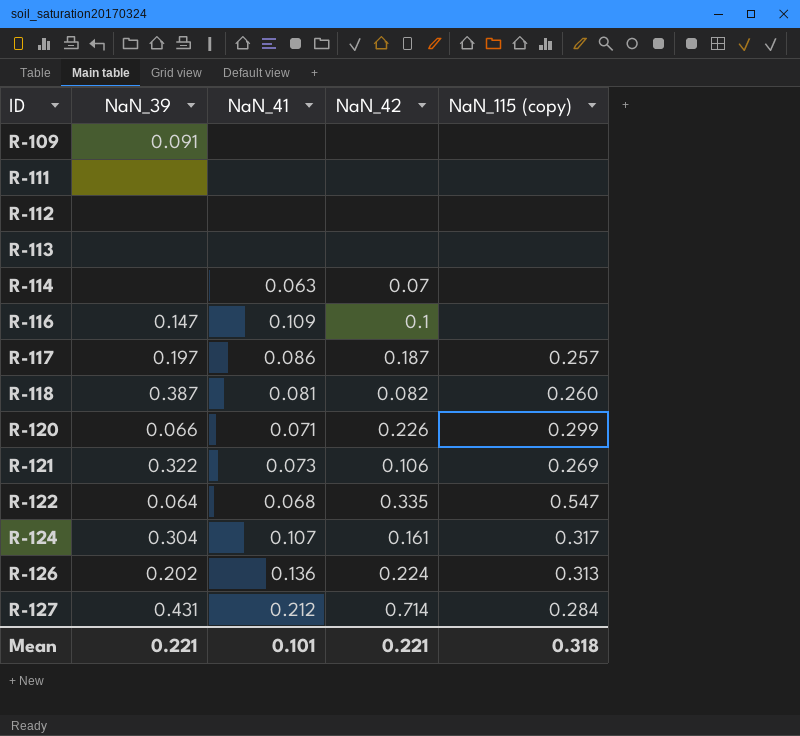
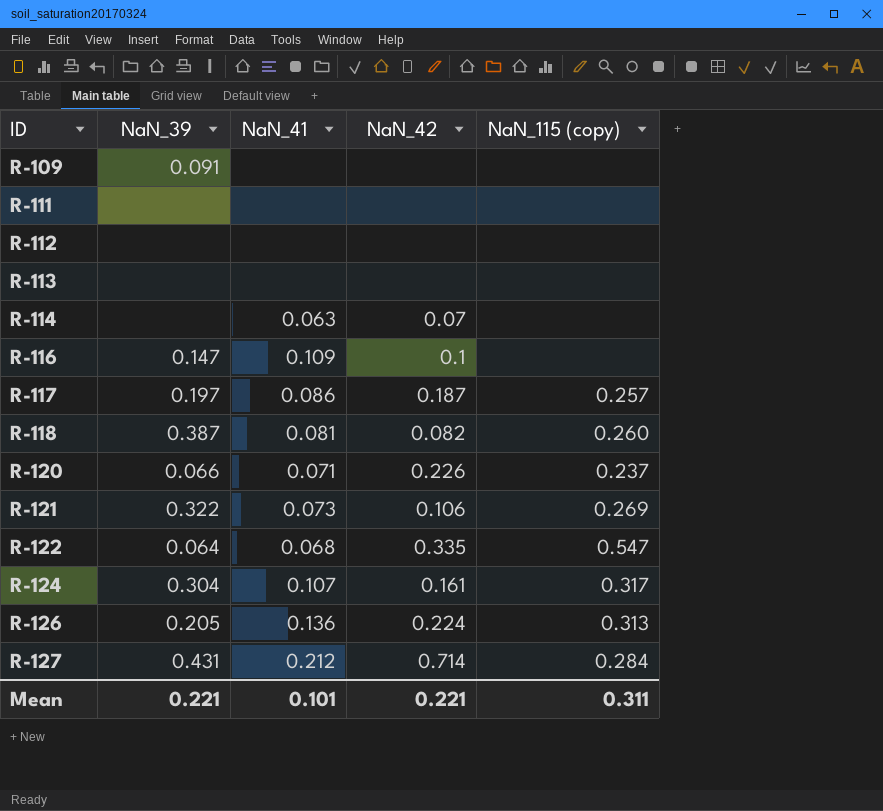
R-120 | NaN_115 (copy): 0.299 -> 0.237
R-126 | NaN_39: 0.202 -> 0.205
Mean | NaN_115 (copy): 0.318 -> 0.311

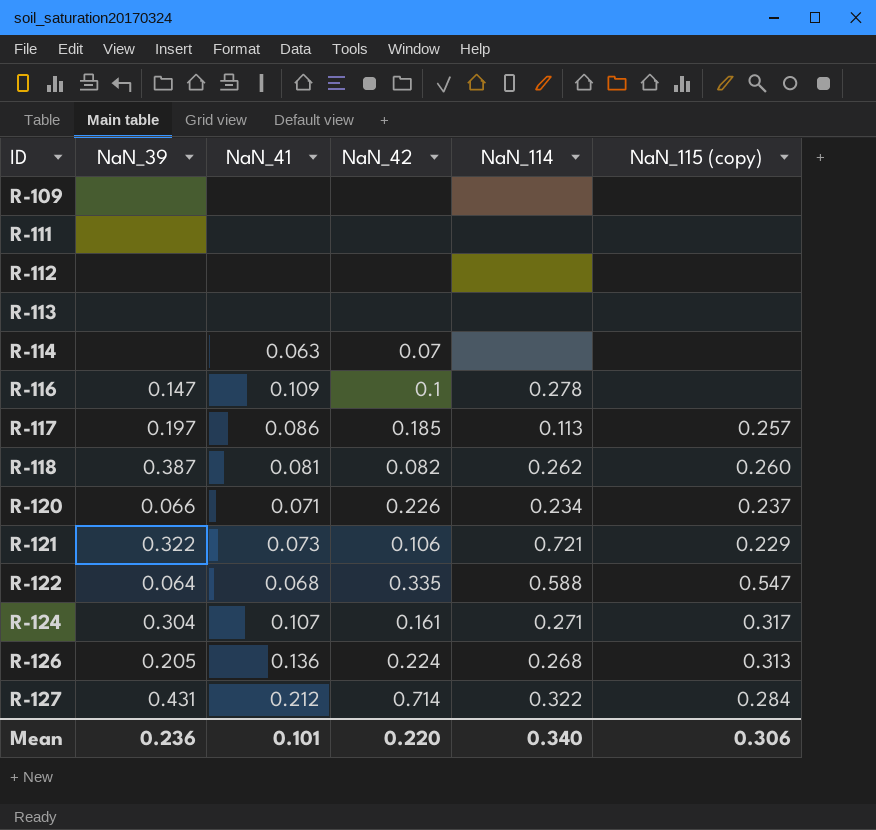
column NaN_114 | position: none -> 5
R-109 | NaN_39: 0.091 -> none
R-117 | NaN_42: 0.187 -> 0.185
R-121 | NaN_115 (copy): 0.269 -> 0.229
Mean | NaN_39: 0.221 -> 0.236
Mean | NaN_42: 0.221 -> 0.220
Mean | NaN_115 (copy): 0.311 -> 0.306

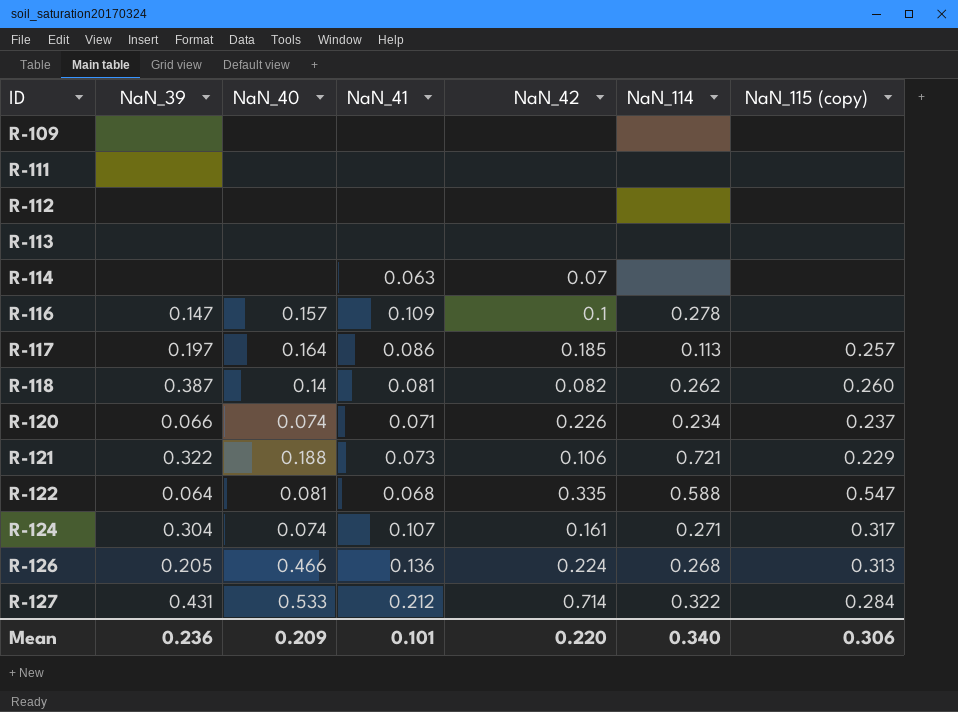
column NaN_40 | position: none -> 3

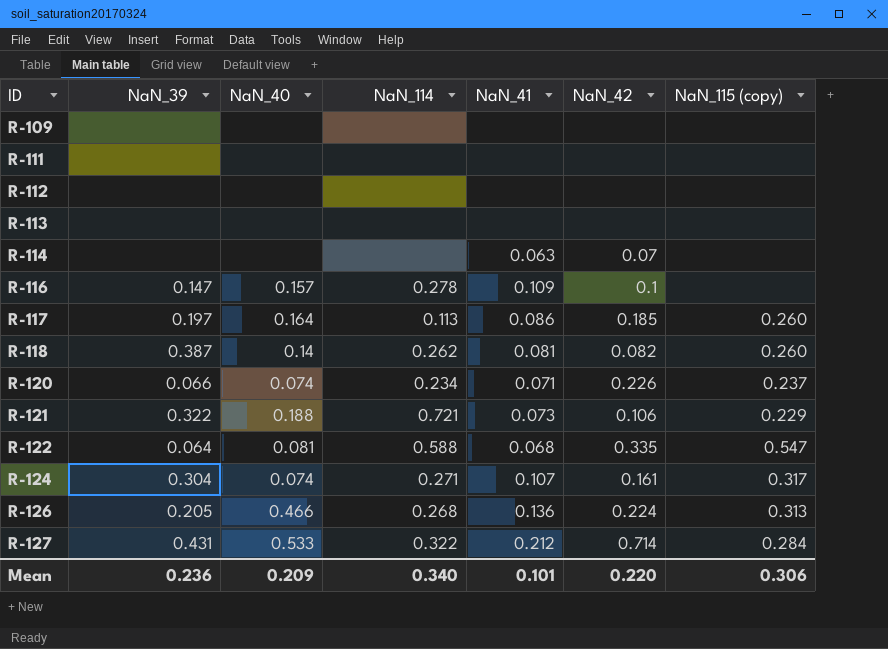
column NaN_114 | position: 6 -> 4
R-117 | NaN_115 (copy): 0.257 -> 0.260

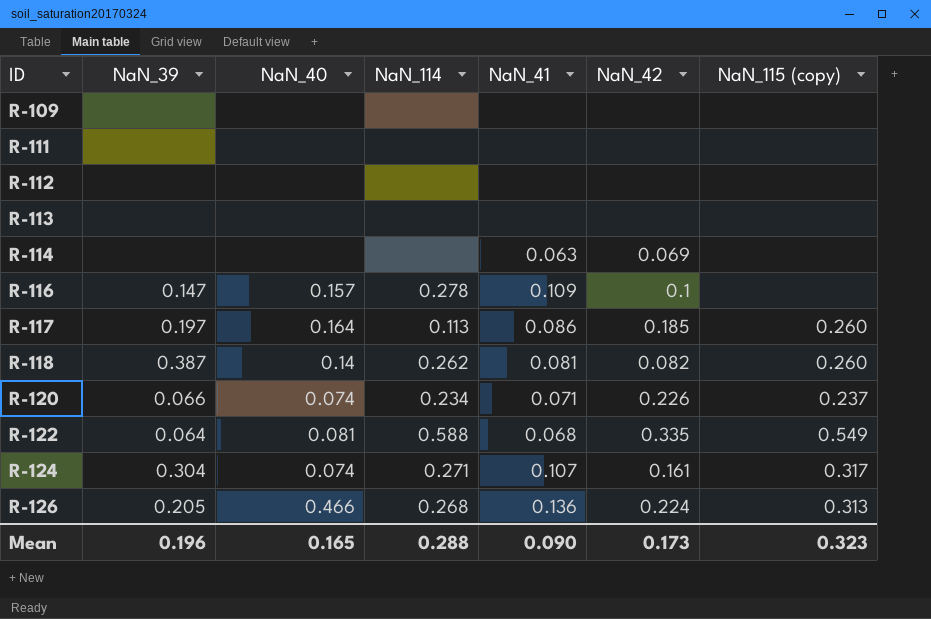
row R-121: 0.322 | 0.188 | 0.721 | 0.073 | 0.106 | 0.229 -> none
row R-127: 0.431 | 0.533 | 0.322 | 0.212 | 0.714 | 0.284 -> none
R-114 | NaN_42: 0.07 -> 0.069
R-122 | NaN_115 (copy): 0.547 -> 0.549
Mean | NaN_39: 0.236 -> 0.196
Mean | NaN_40: 0.209 -> 0.165
Mean | NaN_114: 0.340 -> 0.288
Mean | NaN_41: 0.101 -> 0.090
Mean | NaN_42: 0.220 -> 0.173
Mean | NaN_115 (copy): 0.306 -> 0.323

